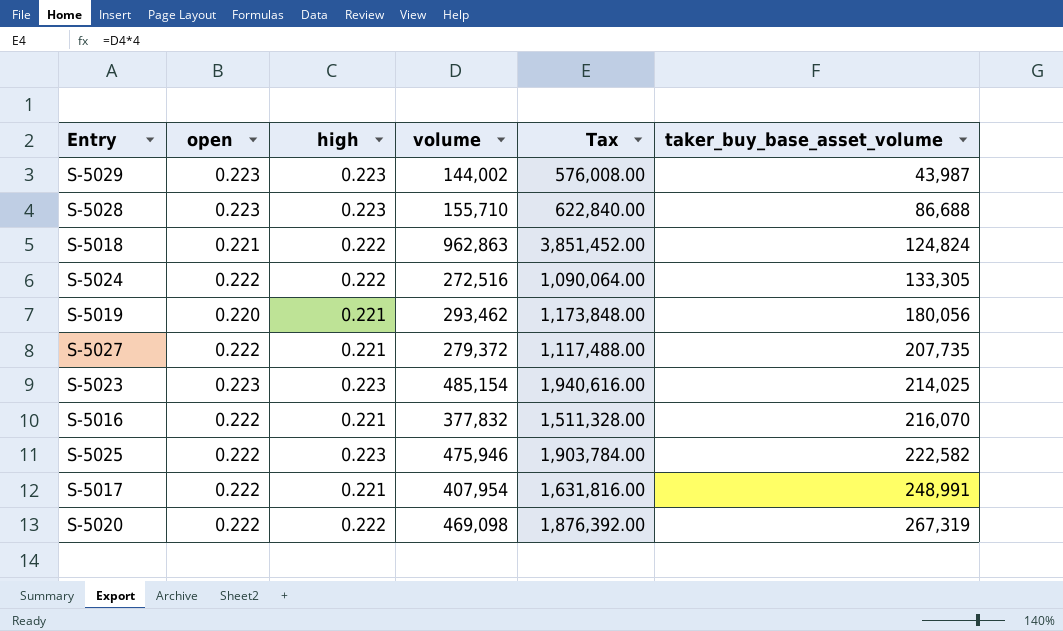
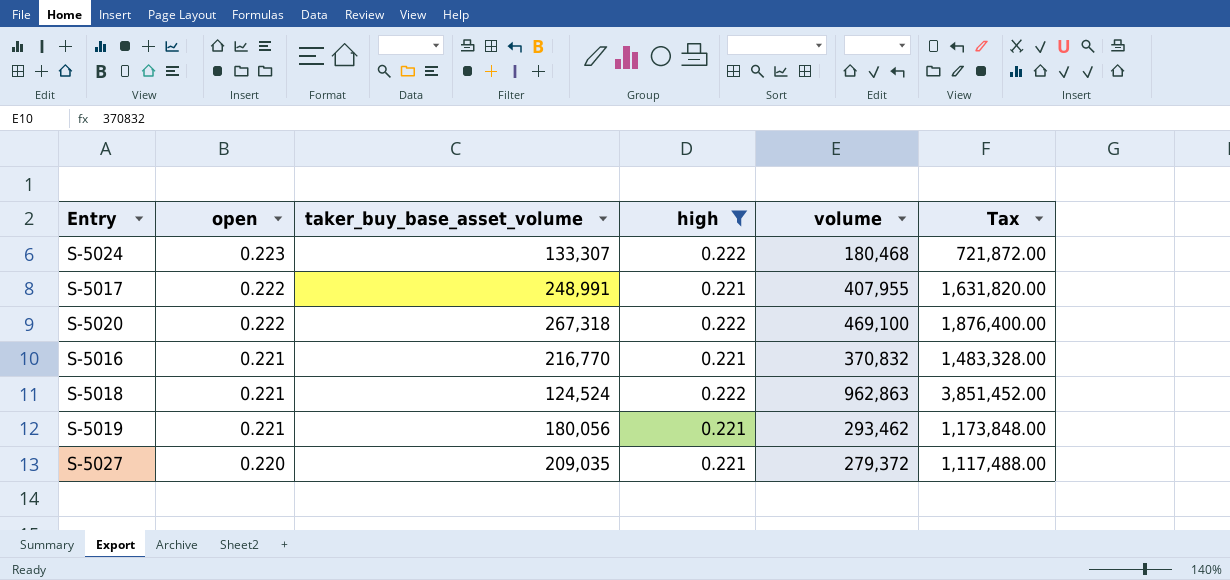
filter: none -> high != 0.223
row order: taker_buy_base_asset_volume ascending -> open descending
column taker_buy_base_asset_volume | position: 6 -> 3
S-5024 | open: 0.222 -> 0.223
S-5024 | taker_buy_base_asset_volume: 133,305 -> 133,307
S-5024 | volume: 272,516 -> 180,468
S-5024 | Tax: 1,090,064.00 -> 721,872.00
S-5017 | volume: 407,954 -> 407,955
S-5017 | Tax: 1,631,816.00 -> 1,631,820.00
S-5020 | taker_buy_base_asset_volume: 267,319 -> 267,318
S-5020 | volume: 469,098 -> 469,100
S-5020 | Tax: 1,876,392.00 -> 1,876,400.00
S-5016 | open: 0.222 -> 0.221
S-5016 | taker_buy_base_asset_volume: 216,070 -> 216,770
S-5016 | volume: 377,832 -> 370,832
S-5016 | Tax: 1,511,328.00 -> 1,483,328.00
S-5018 | taker_buy_base_asset_volume: 124,824 -> 124,524
S-5019 | open: 0.220 -> 0.221
S-5027 | open: 0.222 -> 0.220
S-5027 | taker_buy_base_asset_volume: 207,735 -> 209,035

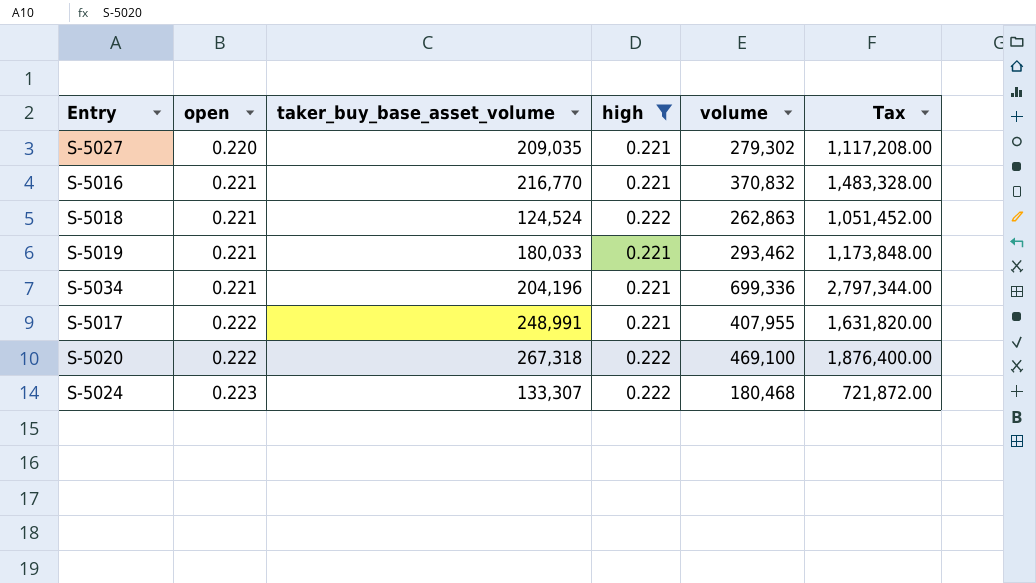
row order: open descending -> open ascending
S-5027 | volume: 279,372 -> 279,302
S-5027 | Tax: 1,117,488.00 -> 1,117,208.00
S-5018 | volume: 962,863 -> 262,863
S-5018 | Tax: 3,851,452.00 -> 1,051,452.00
S-5019 | taker_buy_base_asset_volume: 180,056 -> 180,033
row S-5034: none -> 0.221 | 204,196 | 0.221 | 699,336 | 2,797,344.00

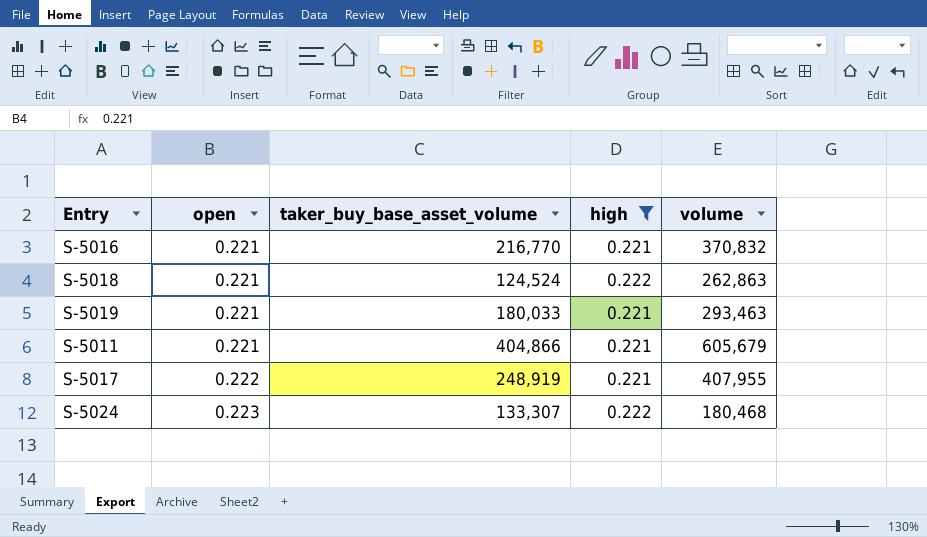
column Tax | formula: [volume] * 4 -> none
row S-5027: 0.220 | 209,035 | 0.221 | 279,302 | 1,117,208.00 -> none
row S-5034: 0.221 | 204,196 | 0.221 | 699,336 | 2,797,344.00 -> none
row S-5020: 0.222 | 267,318 | 0.222 | 469,100 | 1,876,400.00 -> none
S-5019 | volume: 293,462 -> 293,463
row S-5011: none -> 0.221 | 404,866 | 0.221 | 605,679
S-5017 | taker_buy_base_asset_volume: 248,991 -> 248,919

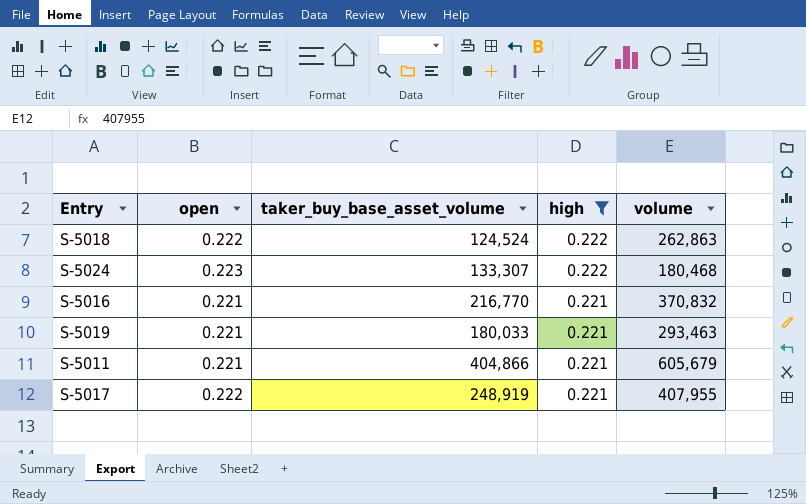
row order: open ascending -> high descending
S-5018 | open: 0.221 -> 0.222

